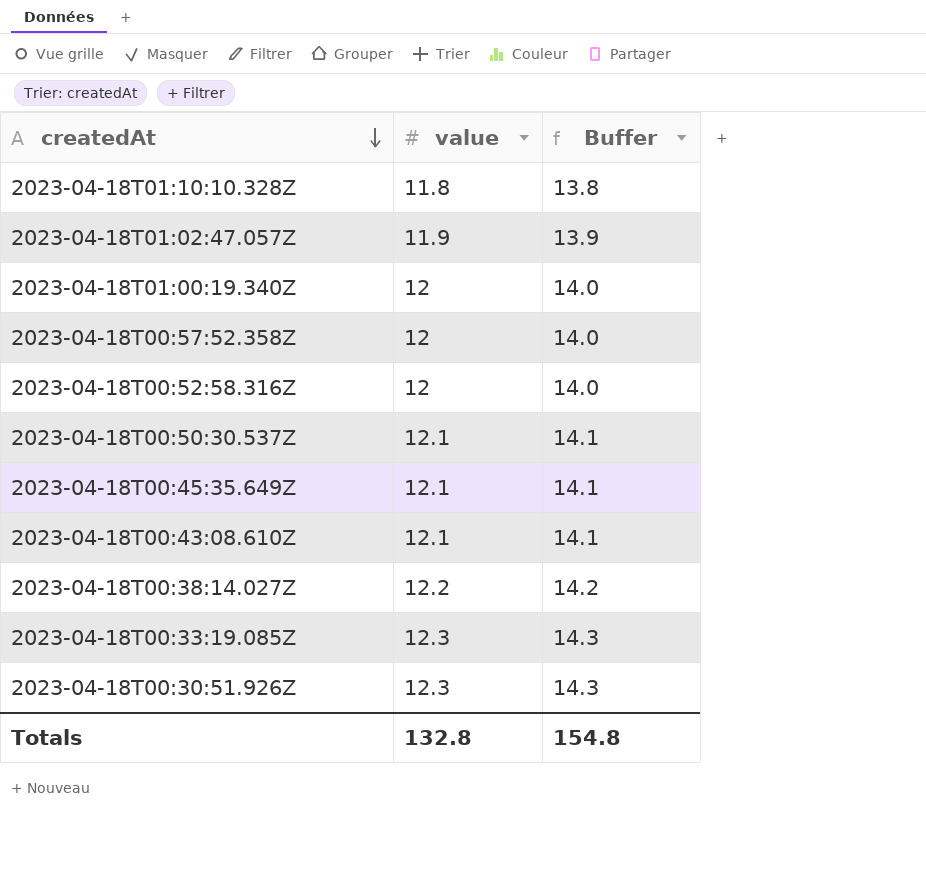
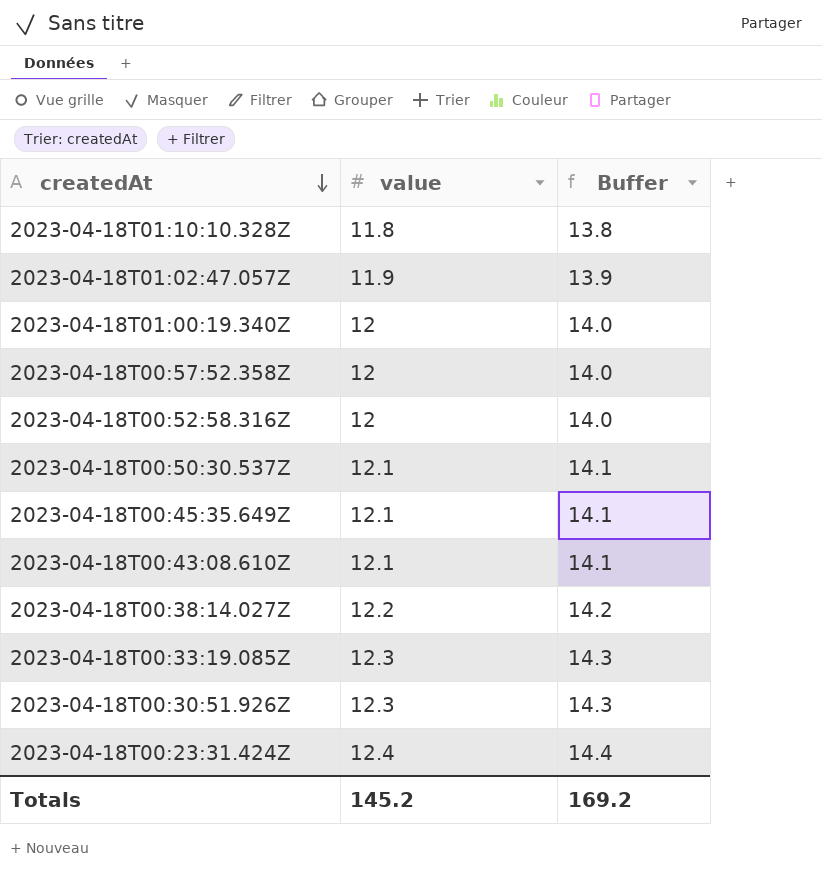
row 2023-04-18T00:23:31.424Z: none -> 12.4 | 14.4
Totals | value: 132.8 -> 145.2
Totals | Buffer: 154.8 -> 169.2

